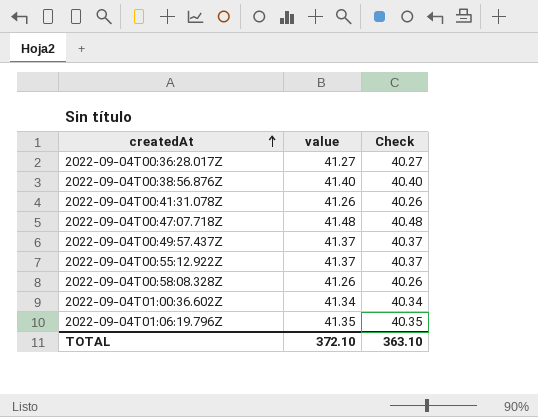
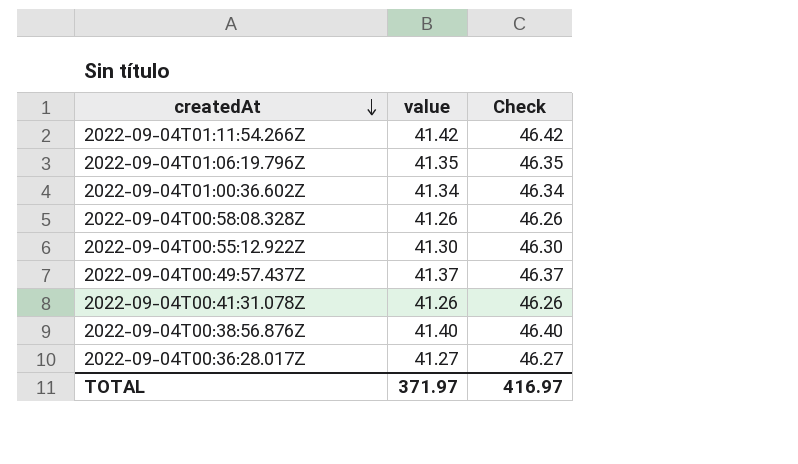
row order: createdAt ascending -> createdAt descending
column Check | formula: [value] - 1 -> [value] + 5
row 2022-09-04T00:47:07.718Z: 41.48 | 40.48 -> none
row 2022-09-04T01:11:54.266Z: none -> 41.42 | 46.42
2022-09-04T00:55:12.922Z | value: 41.37 -> 41.30
TOTAL | value: 372.10 -> 371.97
TOTAL | Check: 363.10 -> 416.97

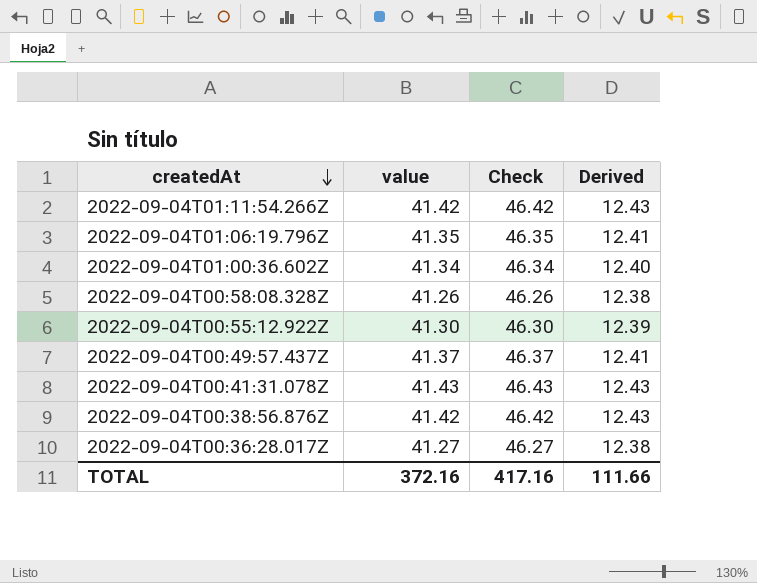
column Derived | formula: none -> [value] * 0.3
2022-09-04T00:41:31.078Z | value: 41.26 -> 41.43
2022-09-04T00:41:31.078Z | Check: 46.26 -> 46.43
2022-09-04T00:38:56.876Z | value: 41.40 -> 41.42
2022-09-04T00:38:56.876Z | Check: 46.40 -> 46.42
TOTAL | value: 371.97 -> 372.16
TOTAL | Check: 416.97 -> 417.16

